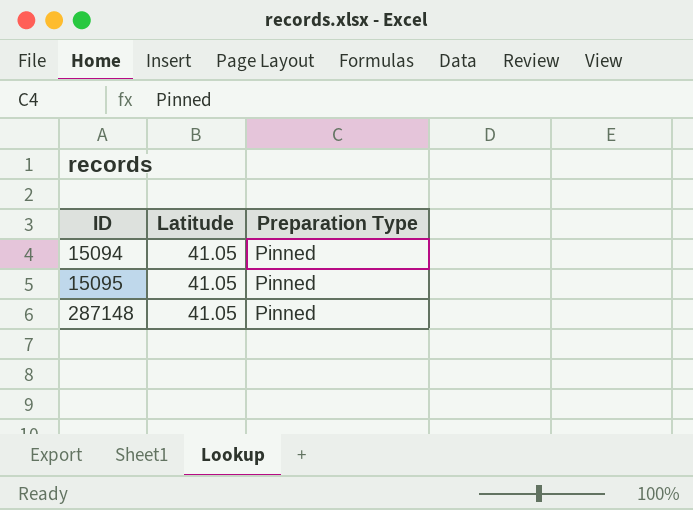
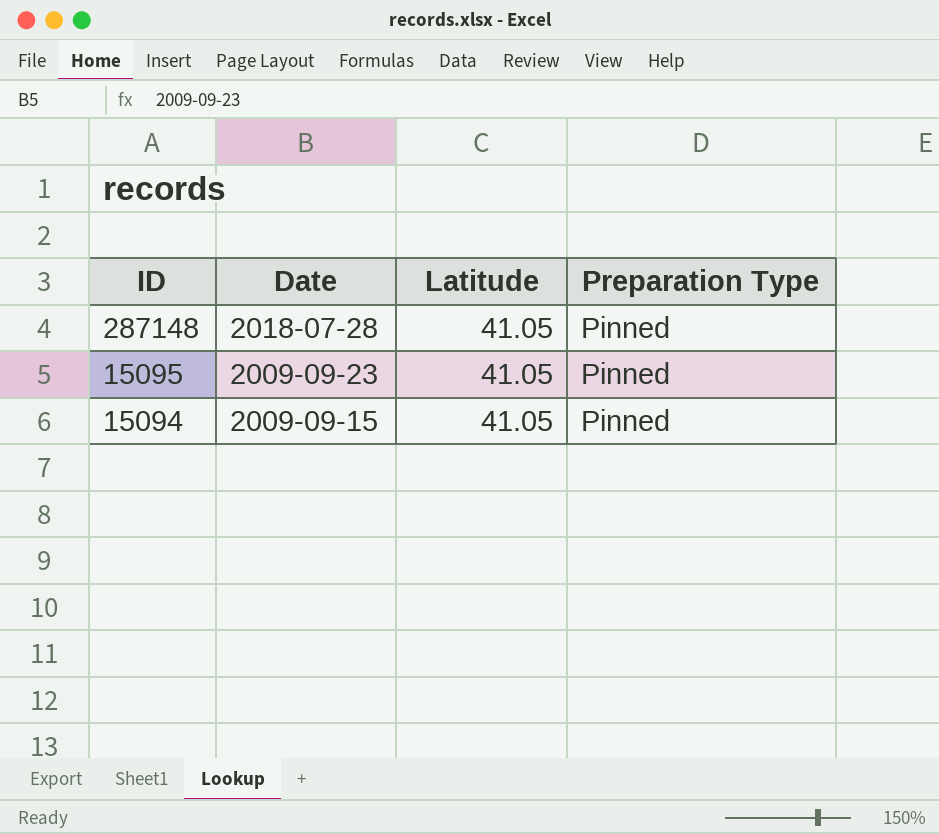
row order: ID ascending -> ID descending
column Date | position: none -> 2

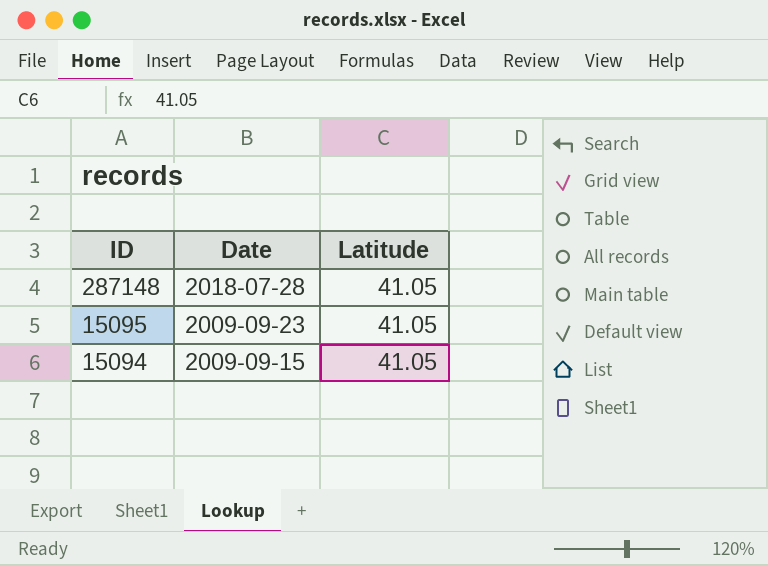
column Preparation Type | position: 4 -> none

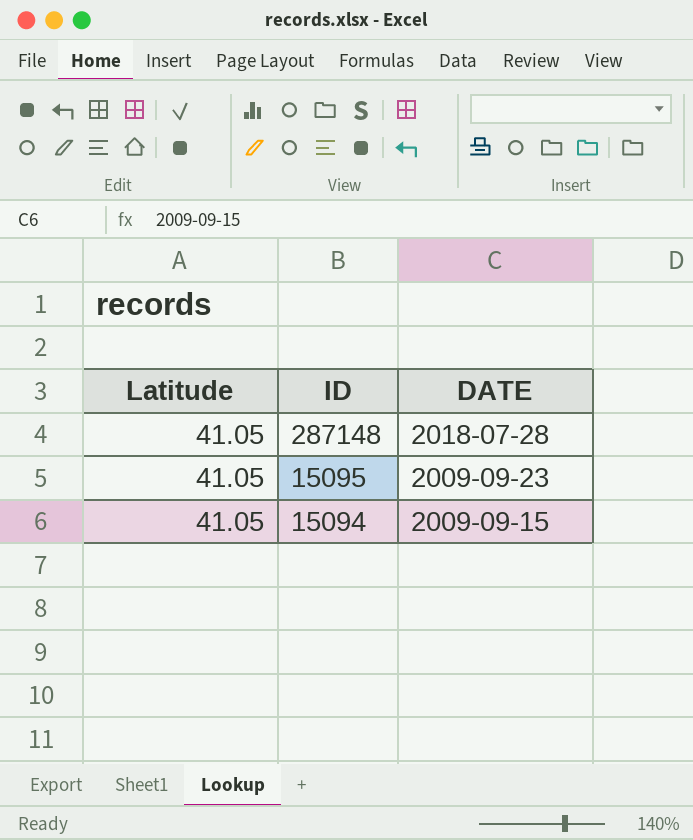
column Latitude | position: 3 -> 1
column name: Date -> DATE

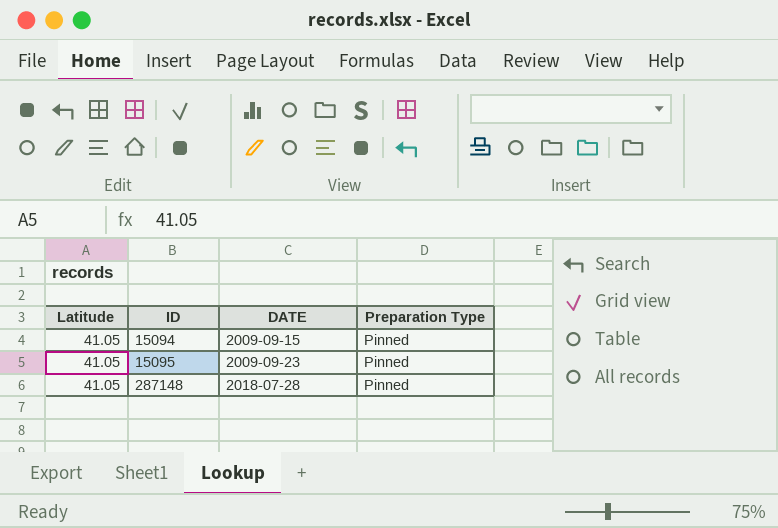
row order: ID descending -> ID ascending
column Preparation Type | position: none -> 4

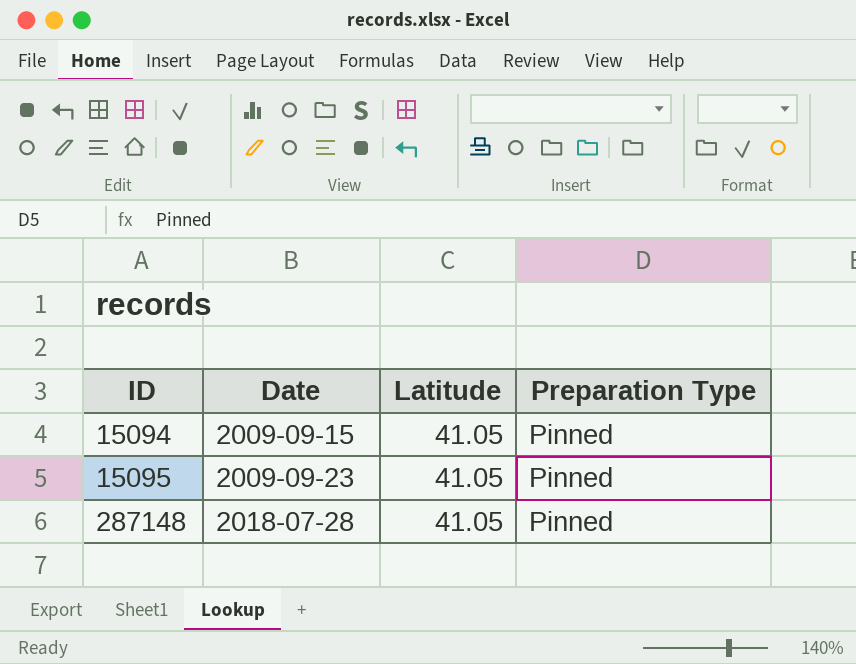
column name: DATE -> Date
column Latitude | position: 1 -> 3

